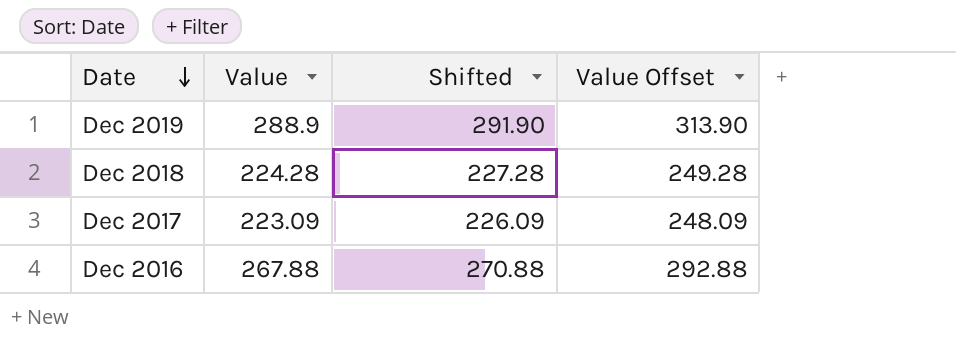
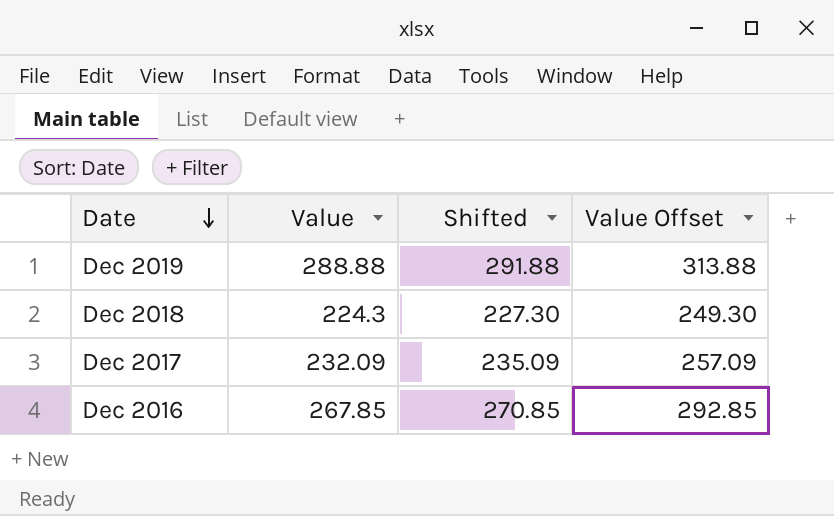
Dec 2019 | Value: 288.9 -> 288.88
Dec 2019 | Shifted: 291.90 -> 291.88
Dec 2019 | Value Offset: 313.90 -> 313.88
Dec 2018 | Value: 224.28 -> 224.3
Dec 2018 | Shifted: 227.28 -> 227.30
Dec 2018 | Value Offset: 249.28 -> 249.30
Dec 2017 | Value: 223.09 -> 232.09
Dec 2017 | Shifted: 226.09 -> 235.09
Dec 2017 | Value Offset: 248.09 -> 257.09
Dec 2016 | Value: 267.88 -> 267.85
Dec 2016 | Shifted: 270.88 -> 270.85
Dec 2016 | Value Offset: 292.88 -> 292.85

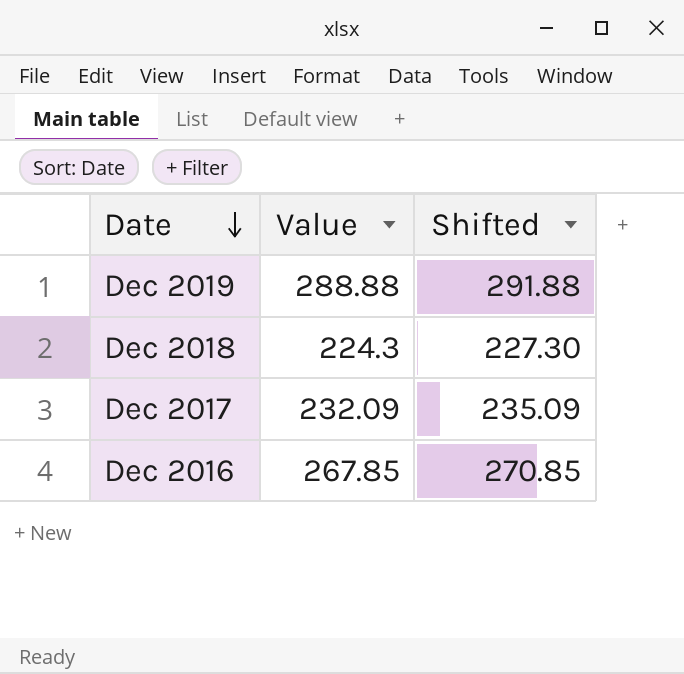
column Value Offset | formula: [Value] + 25 -> none

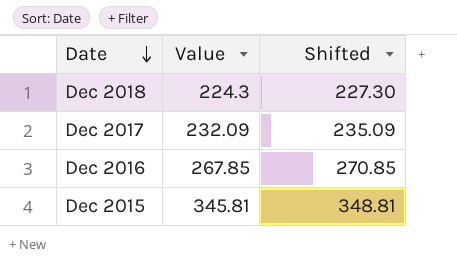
row Dec 2019: 288.88 | 291.88 -> none
row Dec 2015: none -> 345.81 | 348.81

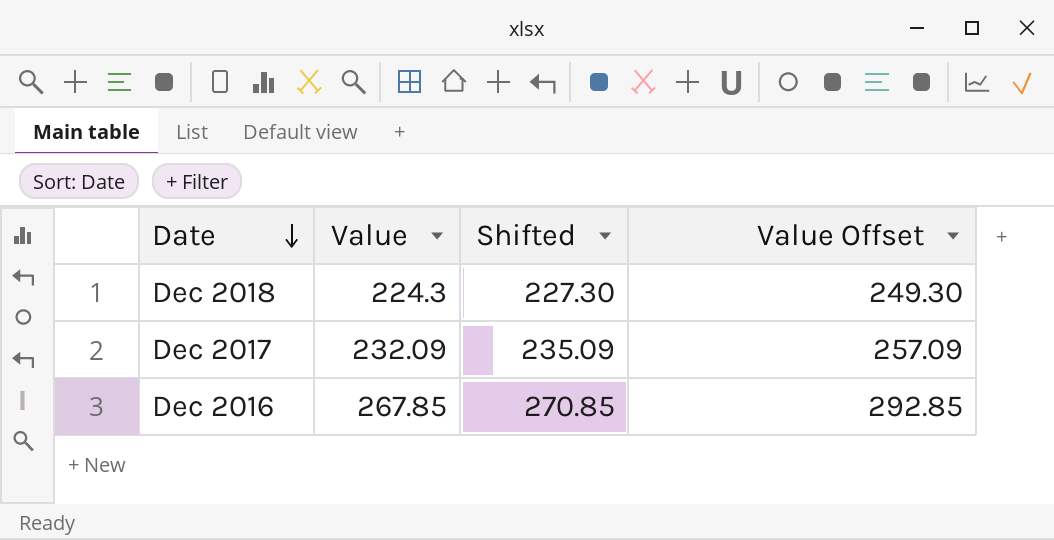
column Value Offset | formula: none -> [Value] + 25
row Dec 2015: 345.81 | 348.81 -> none

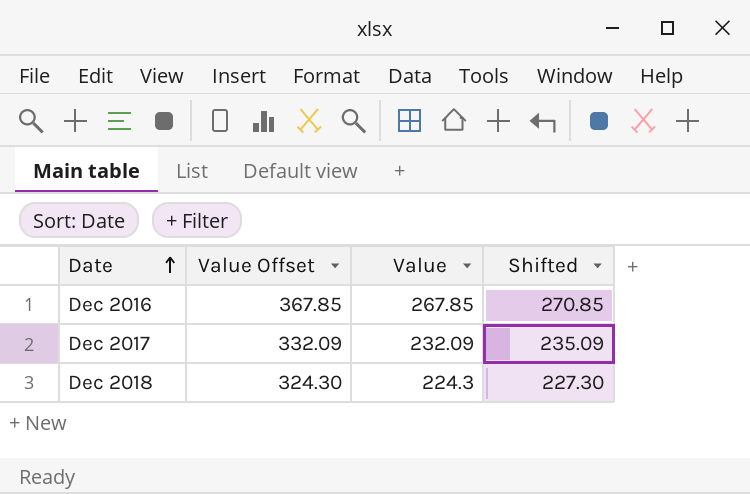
row order: Date descending -> Date ascending
column Value Offset | formula: [Value] + 25 -> [Value] + 100
column Value Offset | position: 4 -> 2

